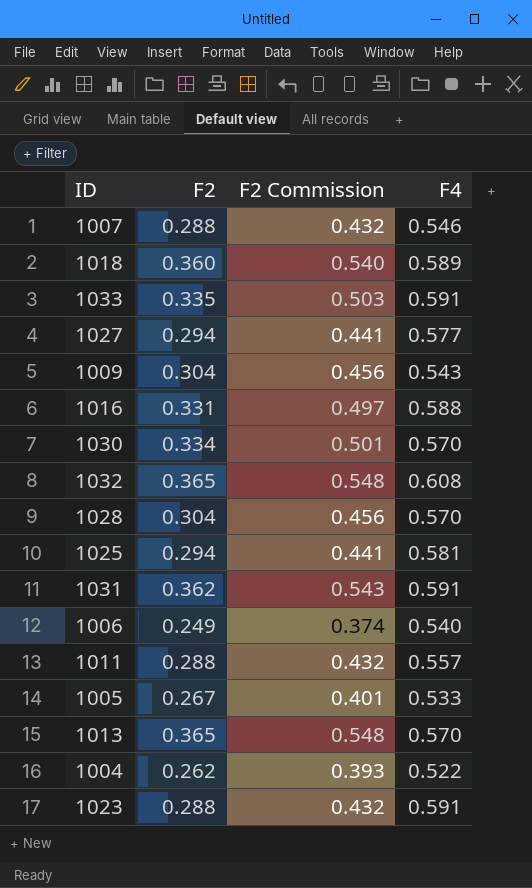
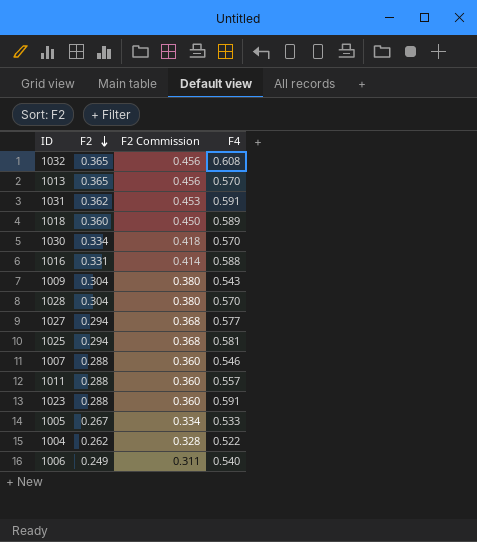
row order: none -> F2 descending
column F2 Commission | formula: [F2] * 1.5 -> [F2] * 1.25
row 1033: 0.335 | 0.503 | 0.591 -> none

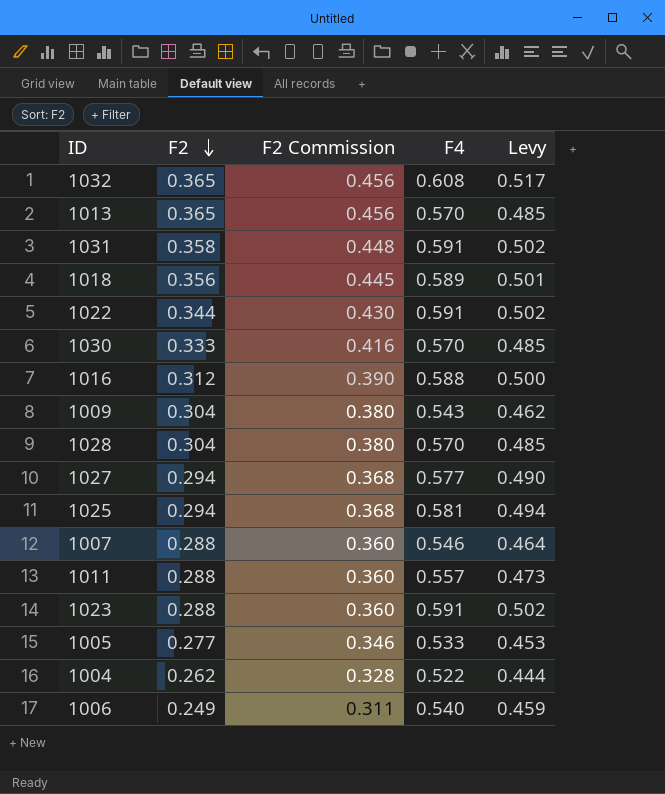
column Levy | formula: none -> [F4] * 0.85
1031 | F2: 0.362 -> 0.358
1031 | F2 Commission: 0.453 -> 0.448
1018 | F2: 0.360 -> 0.356
1018 | F2 Commission: 0.450 -> 0.445
row 1022: none -> 0.344 | 0.430 | 0.591 | 0.502
1030 | F2: 0.334 -> 0.333
1030 | F2 Commission: 0.418 -> 0.416
1016 | F2: 0.331 -> 0.312
1016 | F2 Commission: 0.414 -> 0.390
1005 | F2: 0.267 -> 0.277
1005 | F2 Commission: 0.334 -> 0.346

